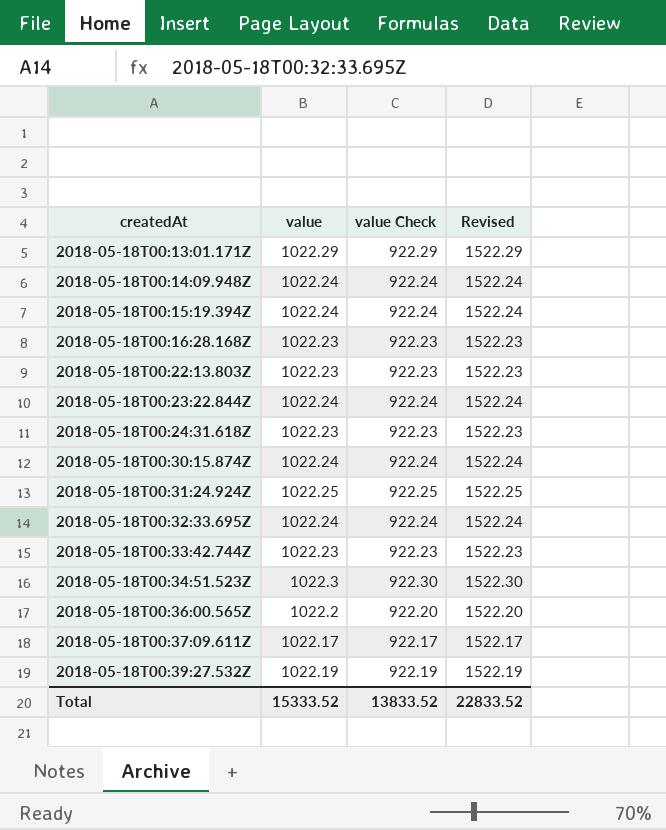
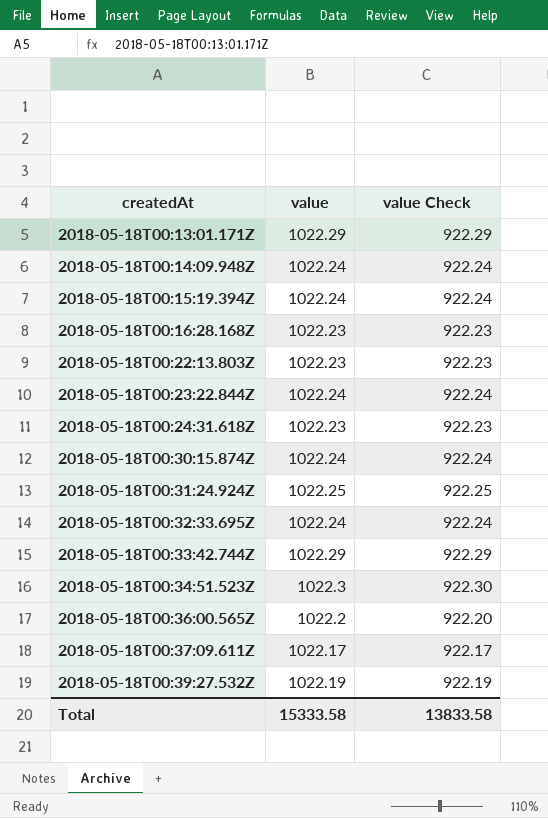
column Revised | formula: [value] + 500 -> none
2018-05-18T00:33:42.744Z | value: 1022.23 -> 1022.29
2018-05-18T00:33:42.744Z | value Check: 922.23 -> 922.29
Total | value: 15333.52 -> 15333.58
Total | value Check: 13833.52 -> 13833.58

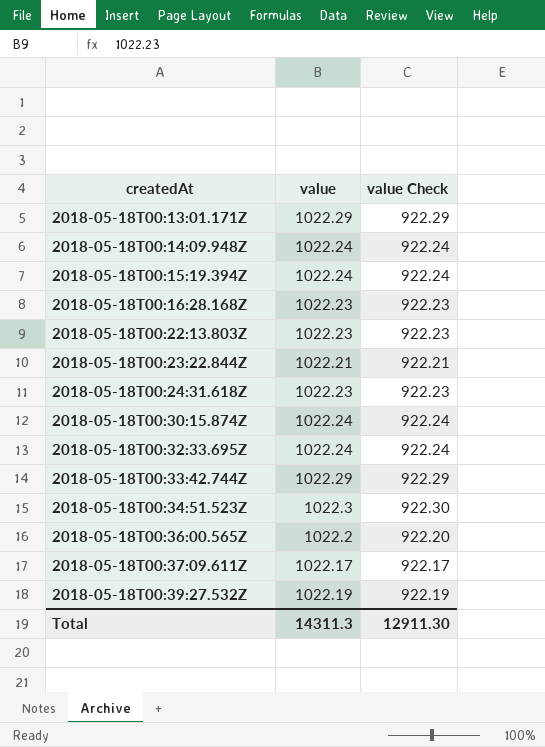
row 2018-05-18T00:31:24.924Z: 1022.25 | 922.25 -> none
2018-05-18T00:23:22.844Z | value: 1022.24 -> 1022.21
2018-05-18T00:23:22.844Z | value Check: 922.24 -> 922.21
Total | value: 15333.58 -> 14311.3
Total | value Check: 13833.58 -> 12911.30

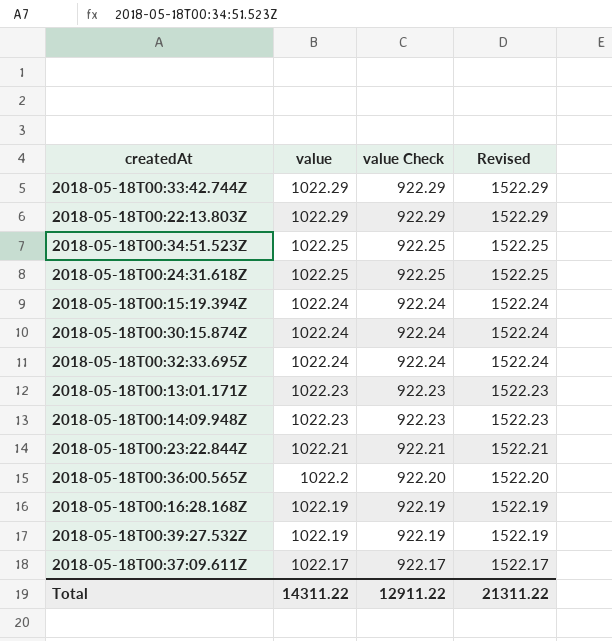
row order: createdAt ascending -> value descending
column Revised | formula: none -> [value] + 500
2018-05-18T00:22:13.803Z | value: 1022.23 -> 1022.29
2018-05-18T00:22:13.803Z | value Check: 922.23 -> 922.29
2018-05-18T00:34:51.523Z | value: 1022.3 -> 1022.25
2018-05-18T00:34:51.523Z | value Check: 922.30 -> 922.25
2018-05-18T00:24:31.618Z | value: 1022.23 -> 1022.25
2018-05-18T00:24:31.618Z | value Check: 922.23 -> 922.25
2018-05-18T00:13:01.171Z | value: 1022.29 -> 1022.23
2018-05-18T00:13:01.171Z | value Check: 922.29 -> 922.23
2018-05-18T00:14:09.948Z | value: 1022.24 -> 1022.23
2018-05-18T00:14:09.948Z | value Check: 922.24 -> 922.23
2018-05-18T00:16:28.168Z | value: 1022.23 -> 1022.19
2018-05-18T00:16:28.168Z | value Check: 922.23 -> 922.19
Total | value: 14311.3 -> 14311.22
Total | value Check: 12911.30 -> 12911.22

